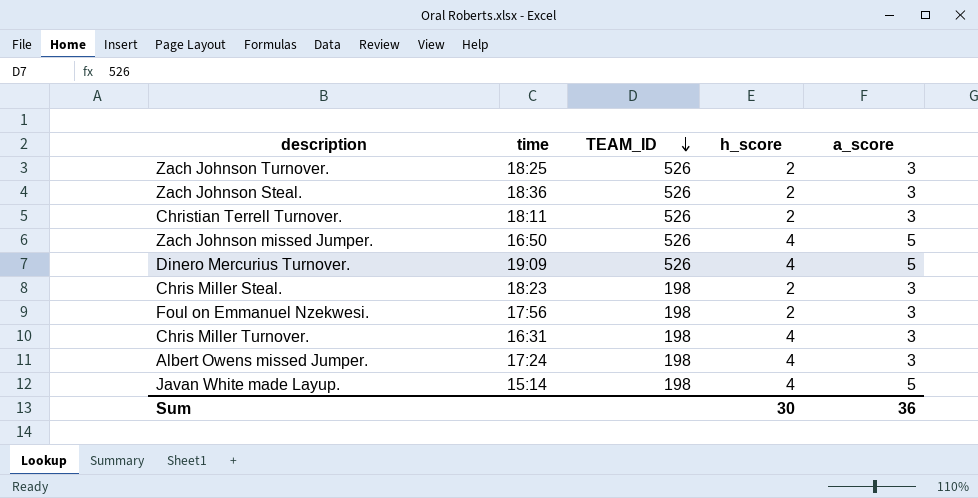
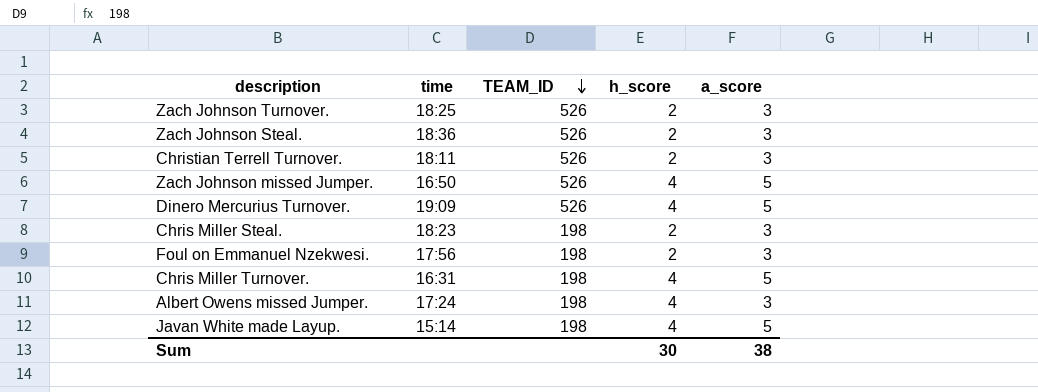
Chris Miller Turnover. | a_score: 3 -> 5
Sum | a_score: 36 -> 38

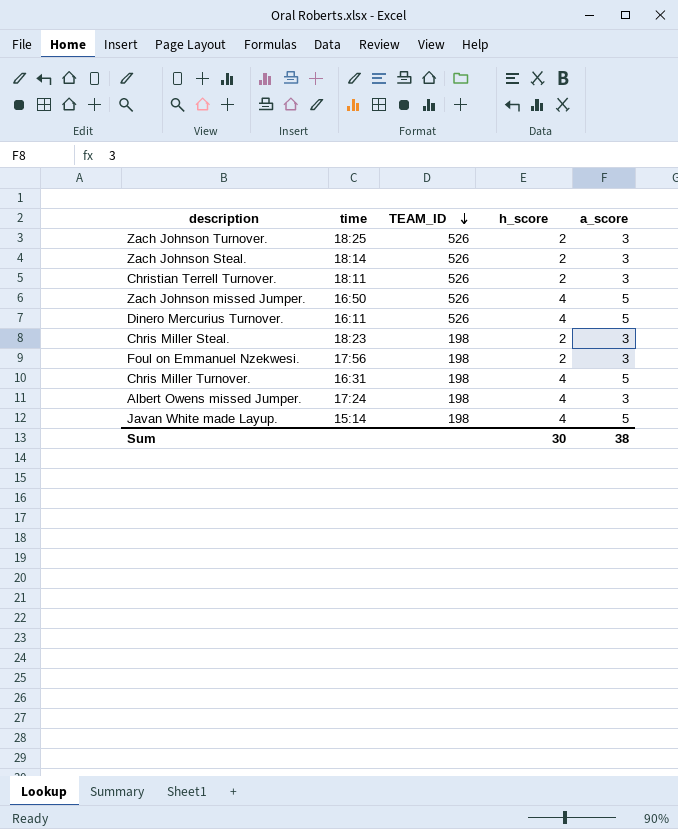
Zach Johnson Steal. | time: 18:36 -> 18:14
Dinero Mercurius Turnover. | time: 19:09 -> 16:11

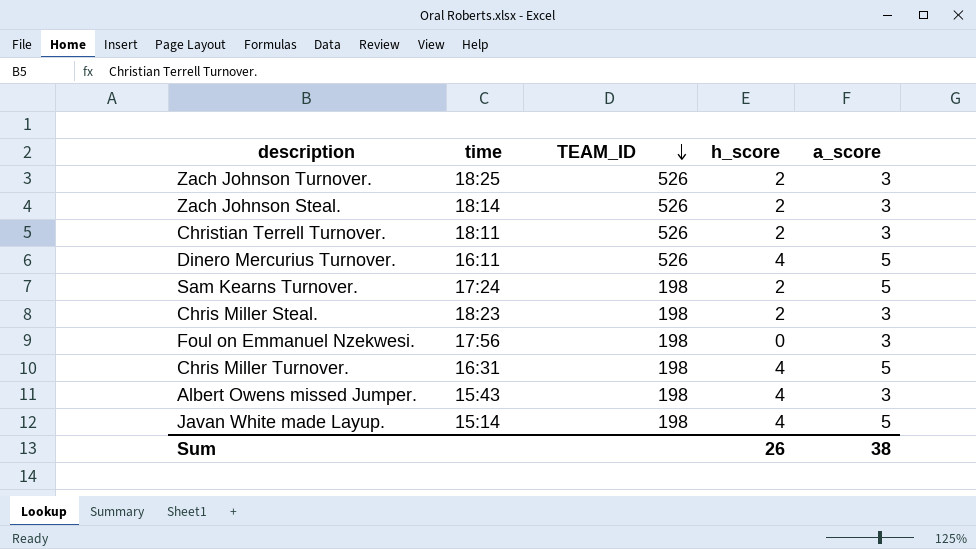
row Zach Johnson missed Jumper.: 16:50 | 526 | 4 | 5 -> none
row Sam Kearns Turnover.: none -> 17:24 | 198 | 2 | 5
Foul on Emmanuel Nzekwesi. | h_score: 2 -> 0
Albert Owens missed Jumper. | time: 17:24 -> 15:43
Sum | h_score: 30 -> 26

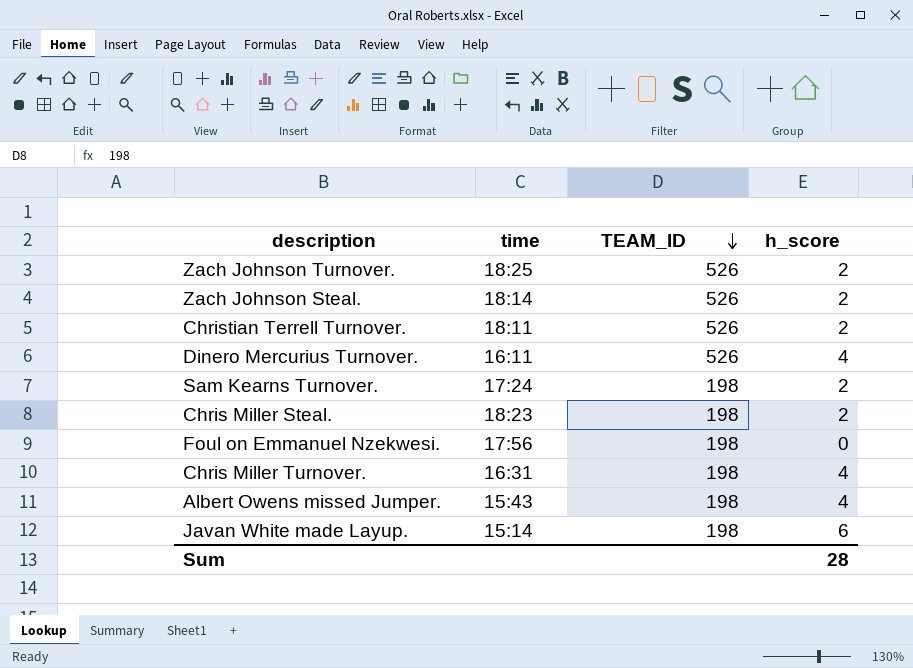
column a_score | position: 5 -> none
Javan White made Layup. | h_score: 4 -> 6
Sum | h_score: 26 -> 28

